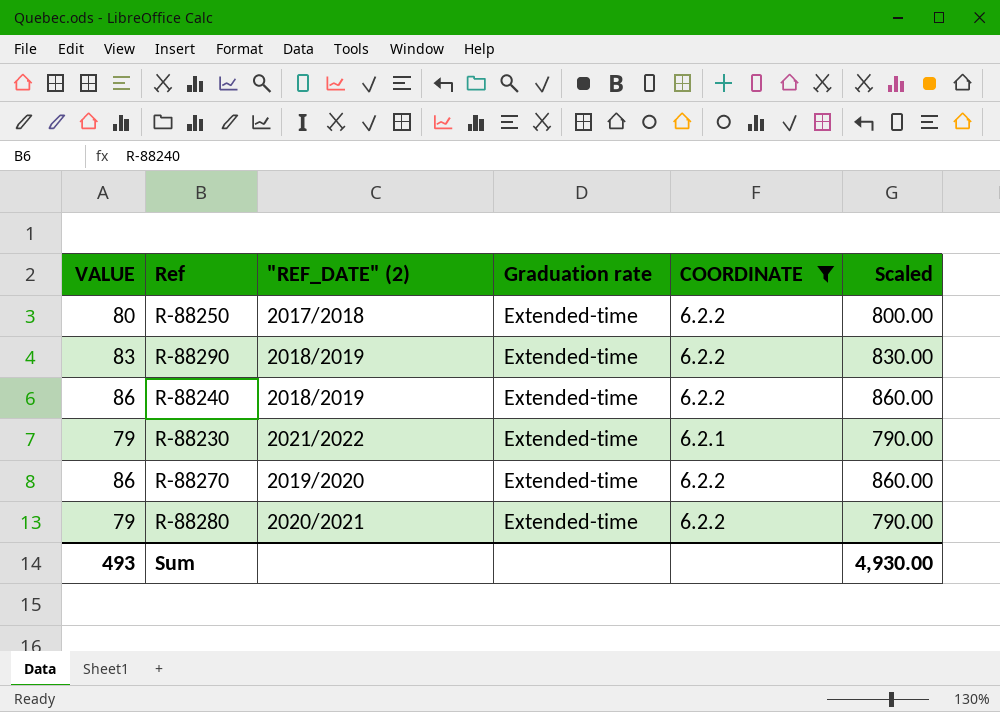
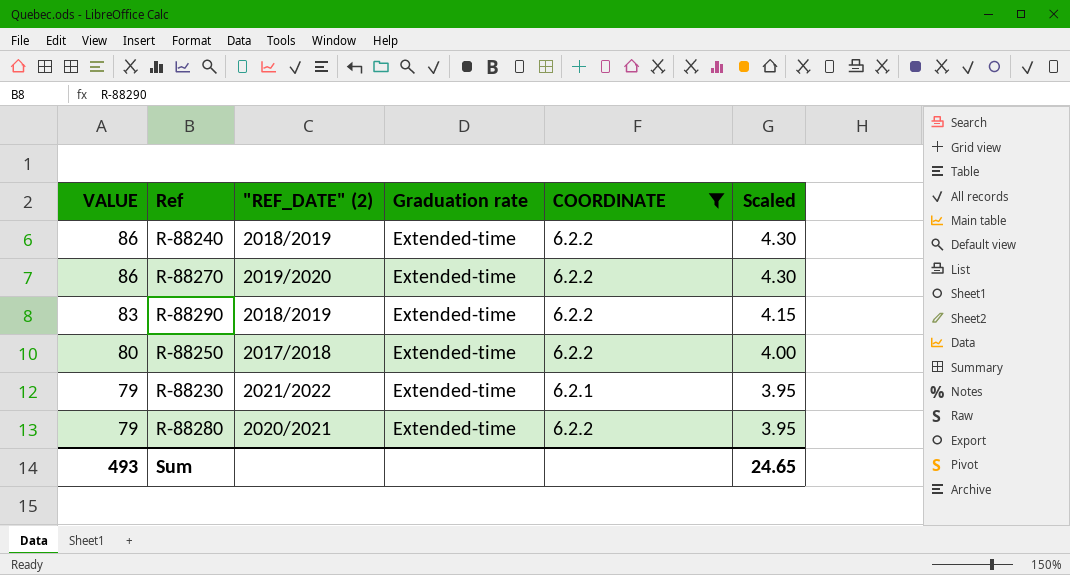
row order: none -> VALUE descending
column Scaled | formula: [VALUE] * 10 -> [VALUE] * 0.05
Sum | Scaled: 4,930.00 -> 24.65

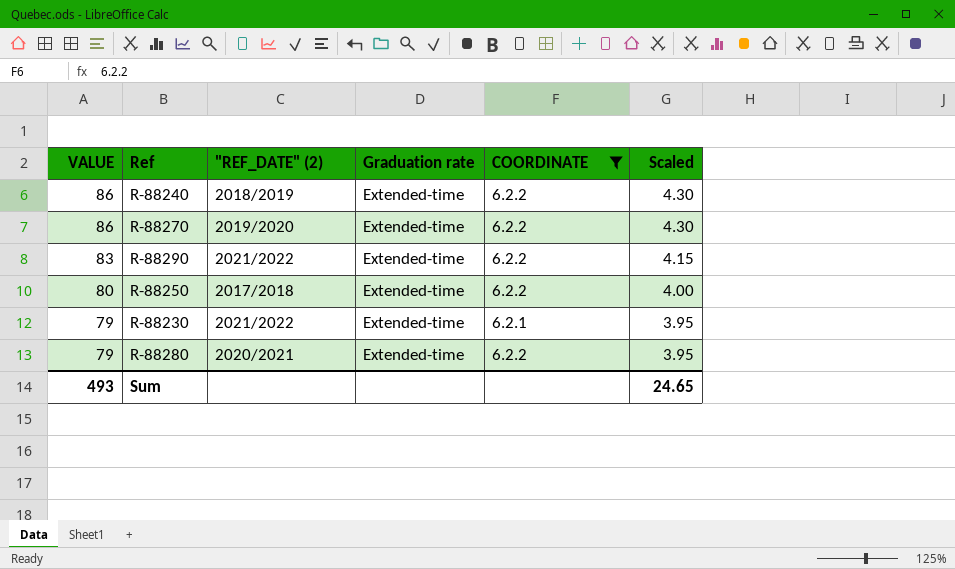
R-88290 | "REF_DATE" (2): 2018/2019 -> 2021/2022

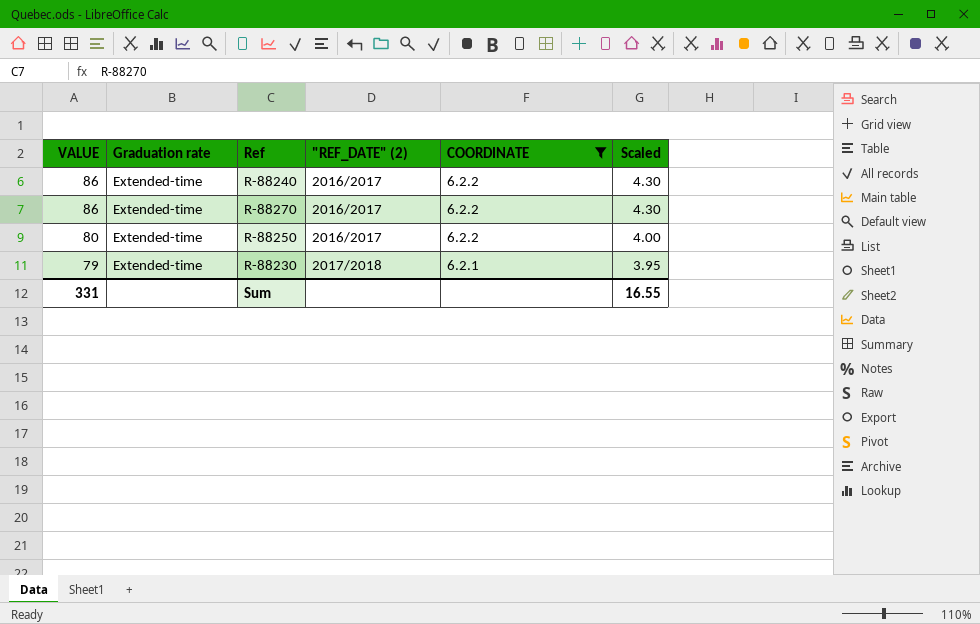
column Graduation rate | position: 4 -> 2
row R-88290: 83 | 2021/2022 | Extended-time | 6.2.2 | 4.15 -> none
row R-88280: 79 | 2020/2021 | Extended-time | 6.2.2 | 3.95 -> none
R-88240 | "REF_DATE" (2): 2018/2019 -> 2016/2017
R-88270 | "REF_DATE" (2): 2019/2020 -> 2016/2017
R-88250 | "REF_DATE" (2): 2017/2018 -> 2016/2017
R-88230 | "REF_DATE" (2): 2021/2022 -> 2017/2018
Sum | VALUE: 493 -> 331
Sum | Scaled: 24.65 -> 16.55

